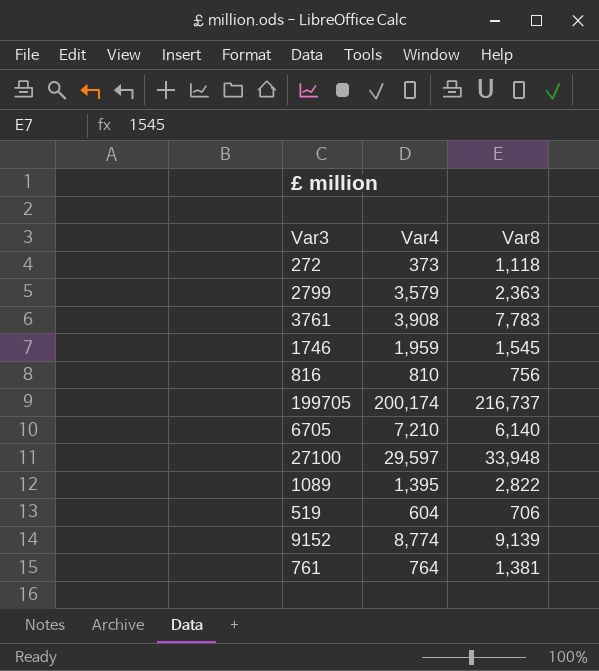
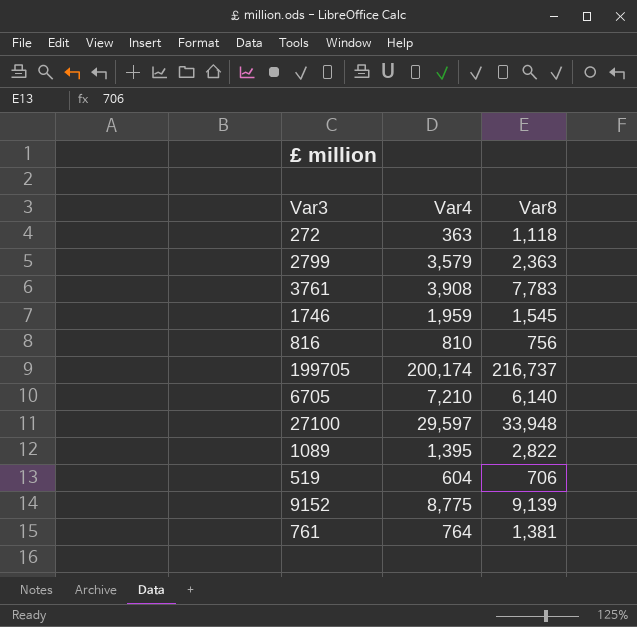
272 | Var4: 373 -> 363
9152 | Var4: 8,774 -> 8,775

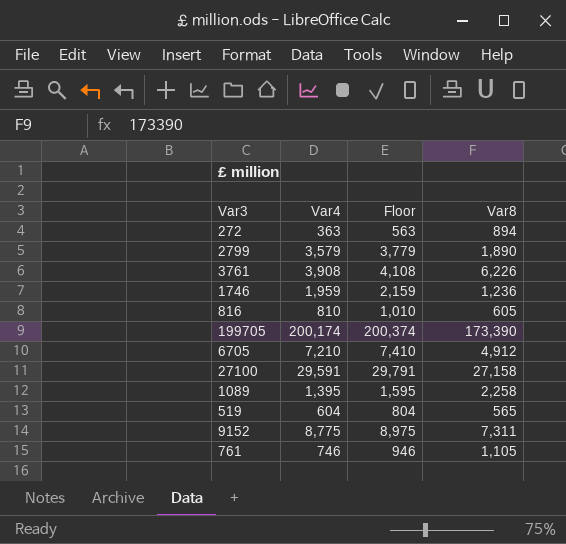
column Floor | formula: none -> [Var4] + 200
272 | Var8: 1,118 -> 894
2799 | Var8: 2,363 -> 1,890
3761 | Var8: 7,783 -> 6,226
1746 | Var8: 1,545 -> 1,236
816 | Var8: 756 -> 605
199705 | Var8: 216,737 -> 173,390
6705 | Var8: 6,140 -> 4,912
27100 | Var4: 29,597 -> 29,591
27100 | Var8: 33,948 -> 27,158
1089 | Var8: 2,822 -> 2,258
519 | Var8: 706 -> 565
9152 | Var8: 9,139 -> 7,311
761 | Var4: 764 -> 746
761 | Var8: 1,381 -> 1,105

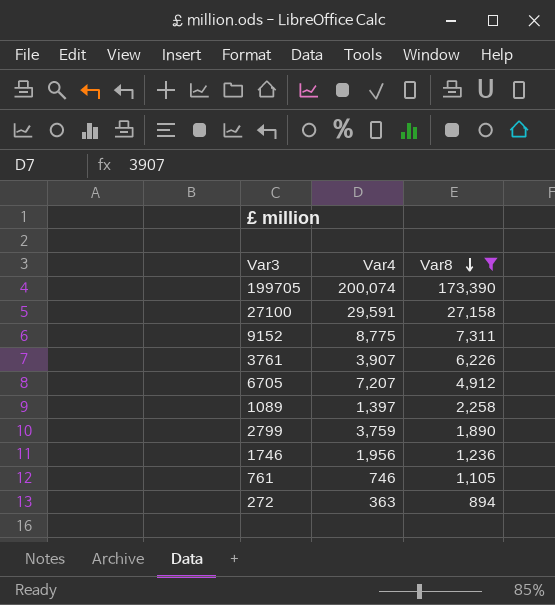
filter: none -> Var8 >= 894
row order: none -> Var8 descending
column Floor | formula: [Var4] + 200 -> none
199705 | Var4: 200,174 -> 200,074
3761 | Var4: 3,908 -> 3,907
6705 | Var4: 7,210 -> 7,207
1089 | Var4: 1,395 -> 1,397
2799 | Var4: 3,579 -> 3,759
1746 | Var4: 1,959 -> 1,956

